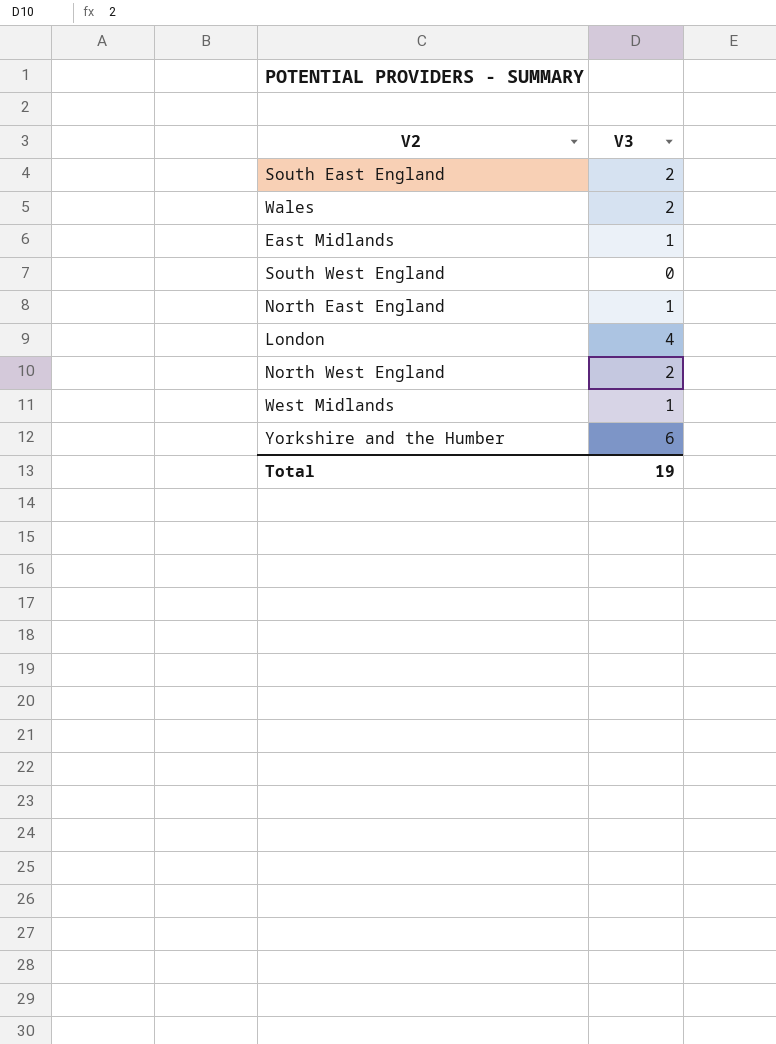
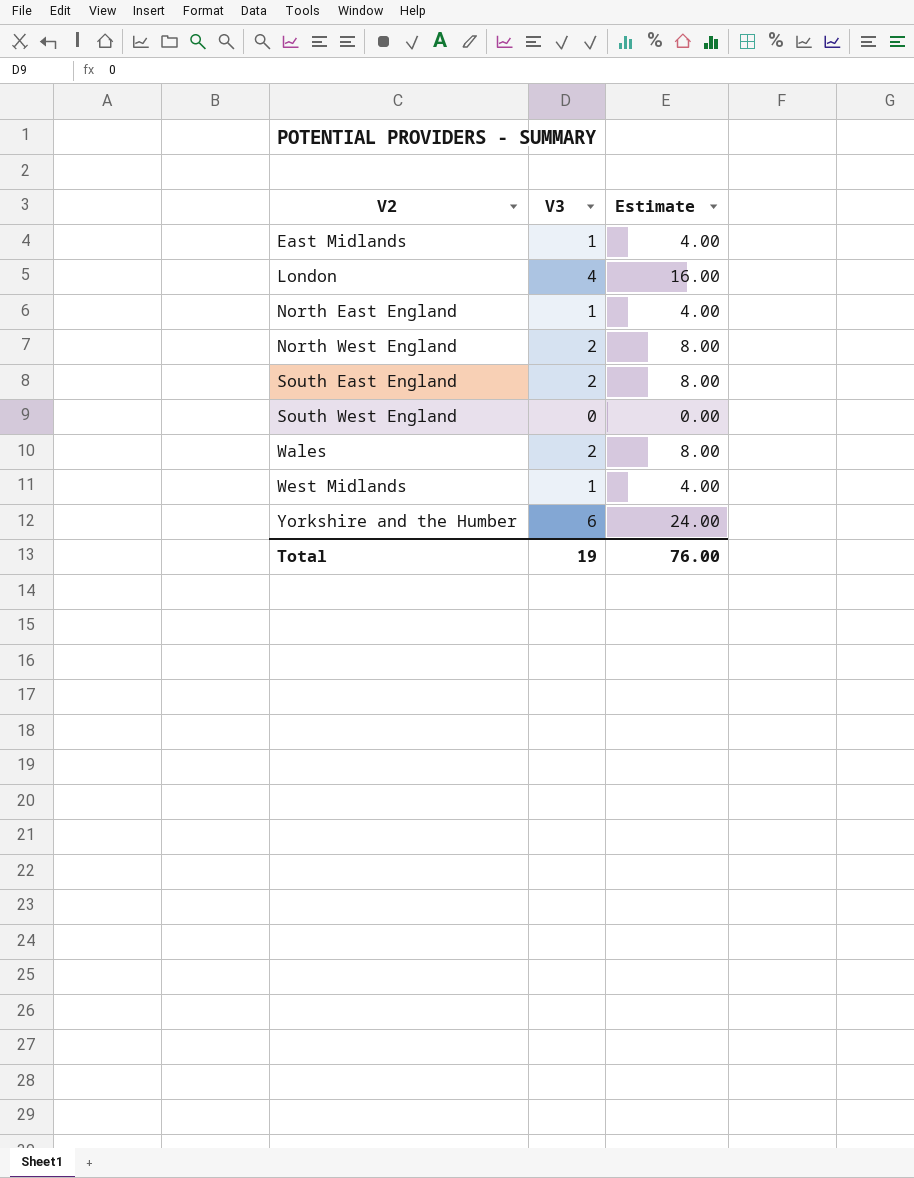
row order: none -> V2 ascending
column Estimate | formula: none -> [V3] * 4

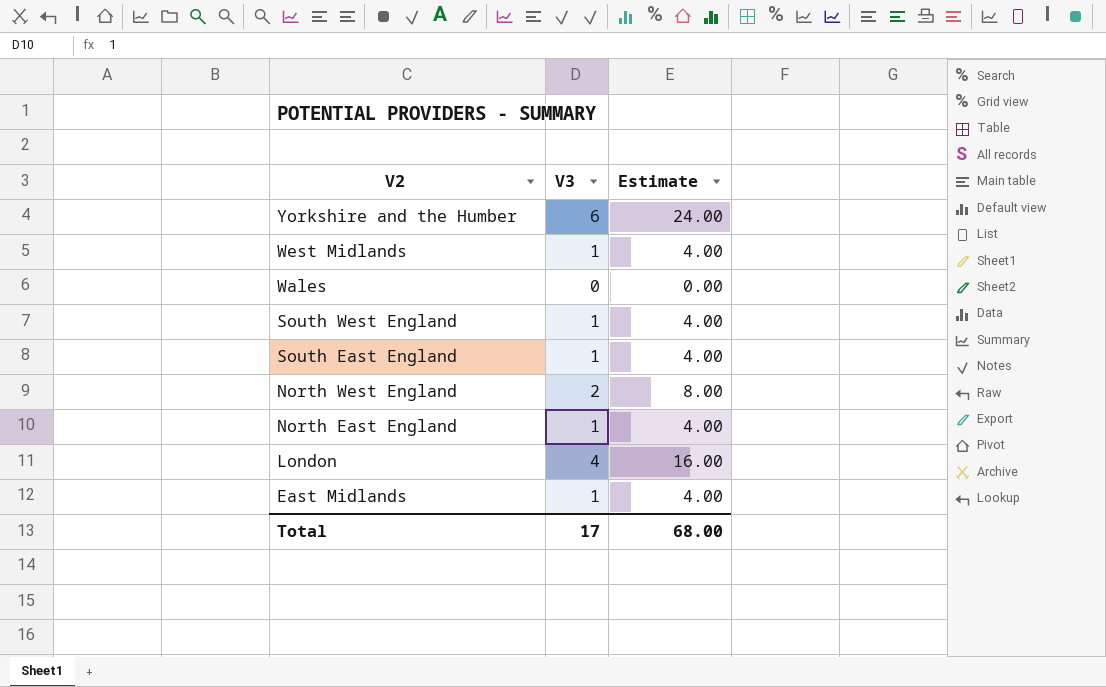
row order: V2 ascending -> V2 descending
Wales | V3: 2 -> 0
Wales | Estimate: 8.00 -> 0.00
South West England | V3: 0 -> 1
South West England | Estimate: 0.00 -> 4.00
South East England | V3: 2 -> 1
South East England | Estimate: 8.00 -> 4.00
Total | V3: 19 -> 17
Total | Estimate: 76.00 -> 68.00

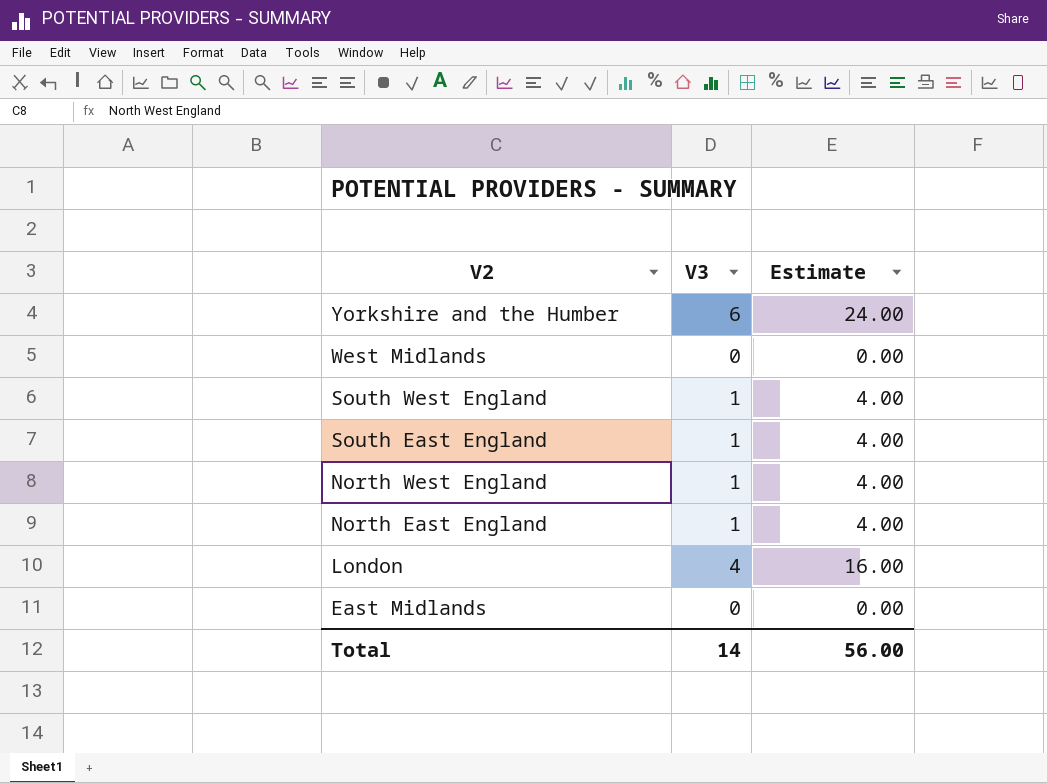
row Wales: 0 | 0.00 -> none
West Midlands | V3: 1 -> 0
West Midlands | Estimate: 4.00 -> 0.00
North West England | V3: 2 -> 1
North West England | Estimate: 8.00 -> 4.00
East Midlands | V3: 1 -> 0
East Midlands | Estimate: 4.00 -> 0.00
Total | V3: 17 -> 14
Total | Estimate: 68.00 -> 56.00

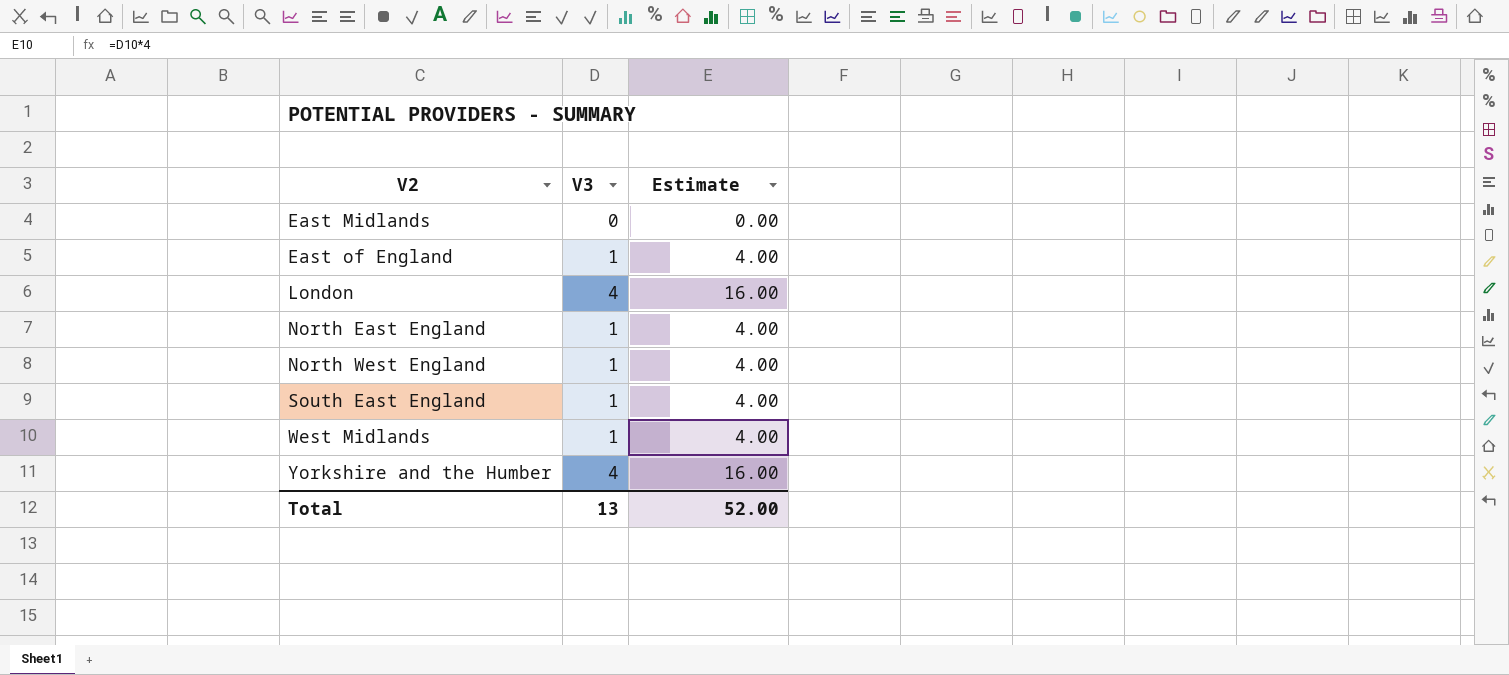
row order: V2 descending -> V2 ascending
row South West England: 1 | 4.00 -> none
row East of England: none -> 1 | 4.00
West Midlands | V3: 0 -> 1
West Midlands | Estimate: 0.00 -> 4.00
Yorkshire and the Humber | V3: 6 -> 4
Yorkshire and the Humber | Estimate: 24.00 -> 16.00
Total | V3: 14 -> 13
Total | Estimate: 56.00 -> 52.00

